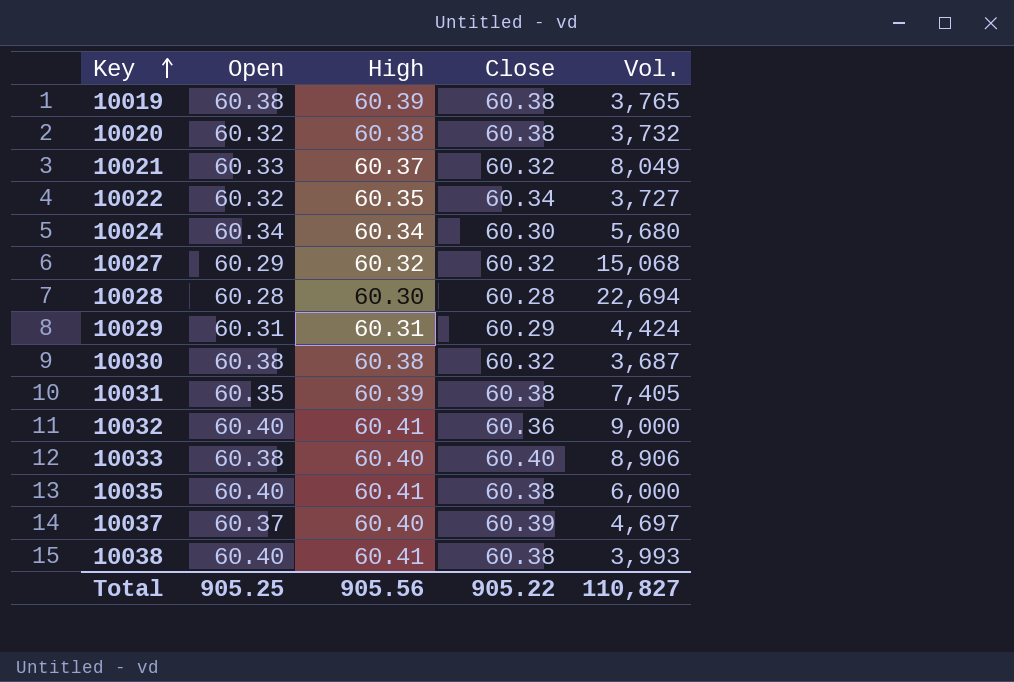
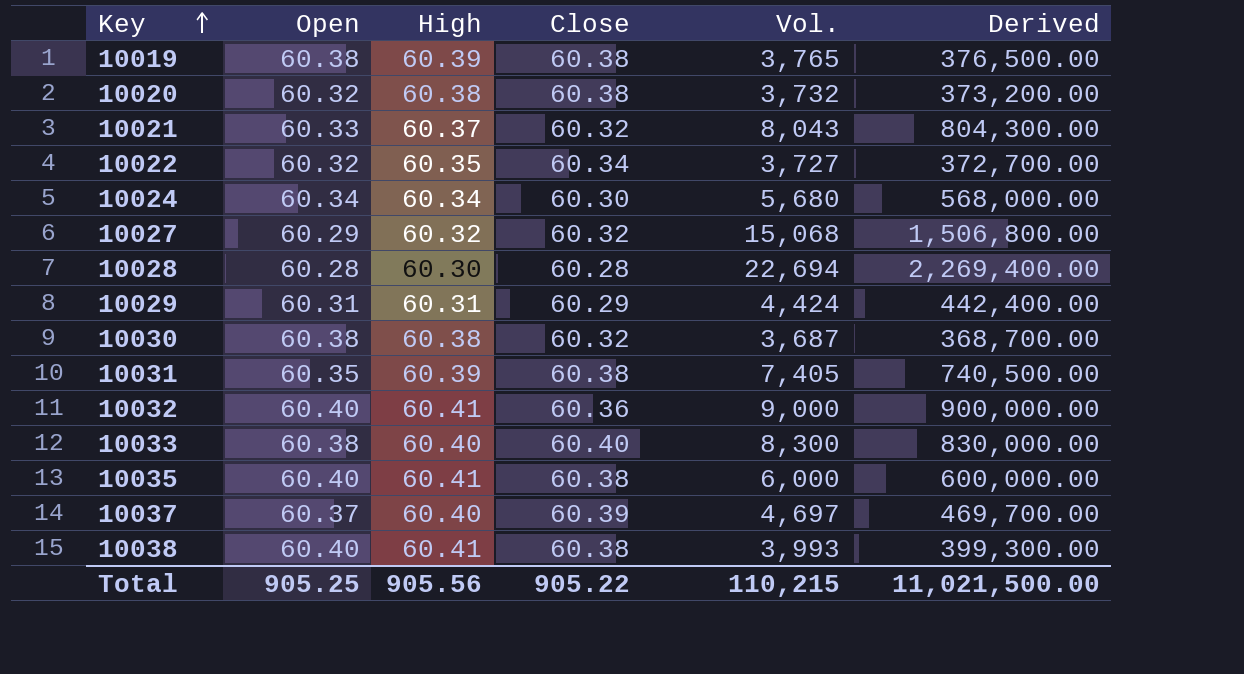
column Derived | formula: none -> [Vol.] * 100
10021 | Vol.: 8,049 -> 8,043
10033 | Vol.: 8,906 -> 8,300
Total | Vol.: 110,827 -> 110,215

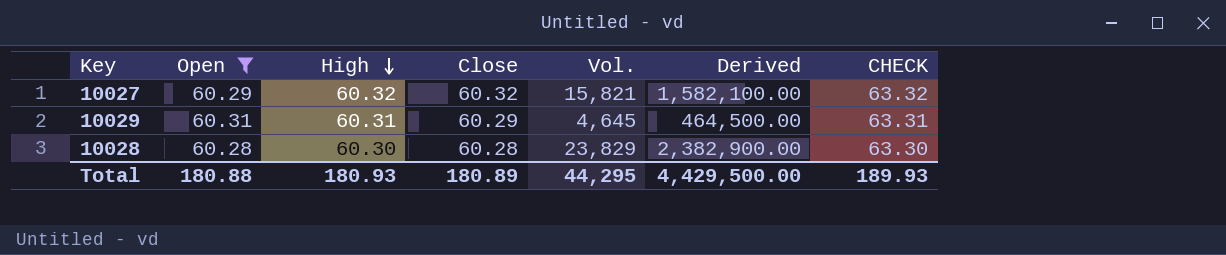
filter: none -> Open <= 60.31
row order: Key ascending -> High descending
column CHECK | formula: none -> [High] + 3
10027 | Vol.: 15,068 -> 15,821
10027 | Derived: 1,506,800.00 -> 1,582,100.00
10029 | Vol.: 4,424 -> 4,645
10029 | Derived: 442,400.00 -> 464,500.00
10028 | Vol.: 22,694 -> 23,829
10028 | Derived: 2,269,400.00 -> 2,382,900.00
Total | Open: 905.25 -> 180.88
Total | High: 905.56 -> 180.93
Total | Close: 905.22 -> 180.89
Total | Vol.: 110,215 -> 44,295
Total | Derived: 11,021,500.00 -> 4,429,500.00

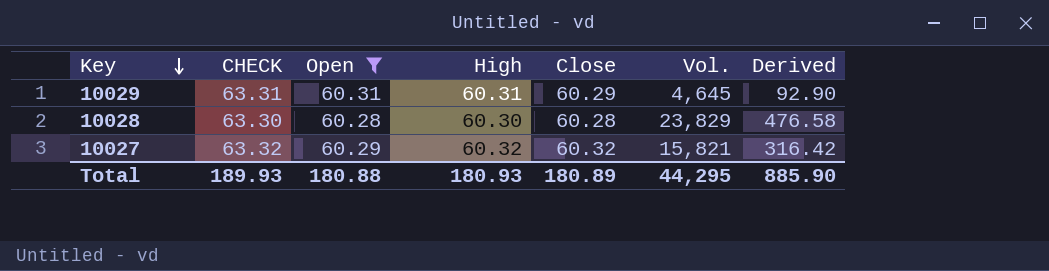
row order: High descending -> Key descending
column CHECK | position: 7 -> 2
column Derived | formula: [Vol.] * 100 -> [Vol.] * 0.02
Total | Derived: 4,429,500.00 -> 885.90

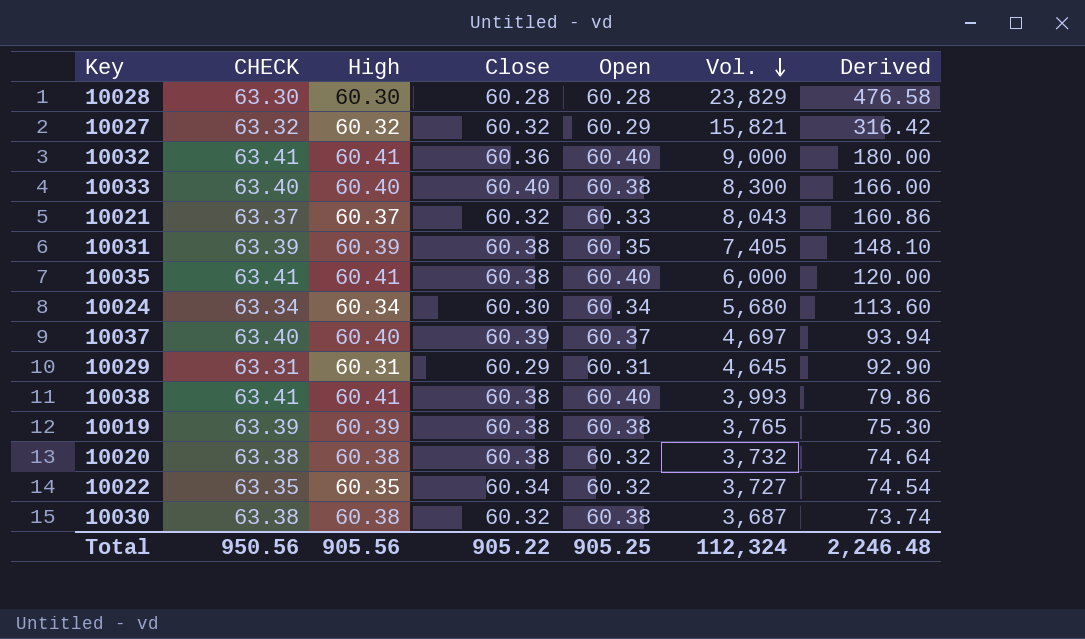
filter: Open <= 60.31 -> none
row order: Key descending -> Vol. descending
column Open | position: 3 -> 5
Total | CHECK: 189.93 -> 950.56
Total | High: 180.93 -> 905.56
Total | Close: 180.89 -> 905.22
Total | Open: 180.88 -> 905.25
Total | Vol.: 44,295 -> 112,324
Total | Derived: 885.90 -> 2,246.48

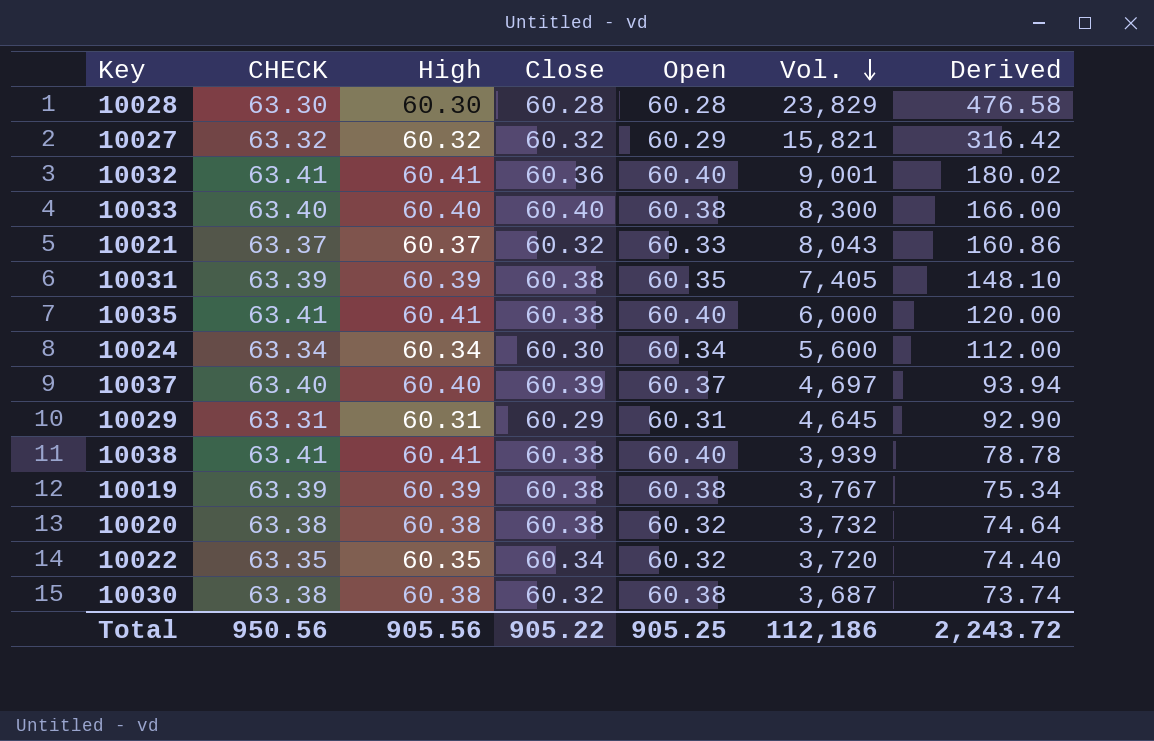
10032 | Vol.: 9,000 -> 9,001
10032 | Derived: 180.00 -> 180.02
10024 | Vol.: 5,680 -> 5,600
10024 | Derived: 113.60 -> 112.00
10038 | Vol.: 3,993 -> 3,939
10038 | Derived: 79.86 -> 78.78
10019 | Vol.: 3,765 -> 3,767
10019 | Derived: 75.30 -> 75.34
10022 | Vol.: 3,727 -> 3,720
10022 | Derived: 74.54 -> 74.40
Total | Vol.: 112,324 -> 112,186
Total | Derived: 2,246.48 -> 2,243.72

